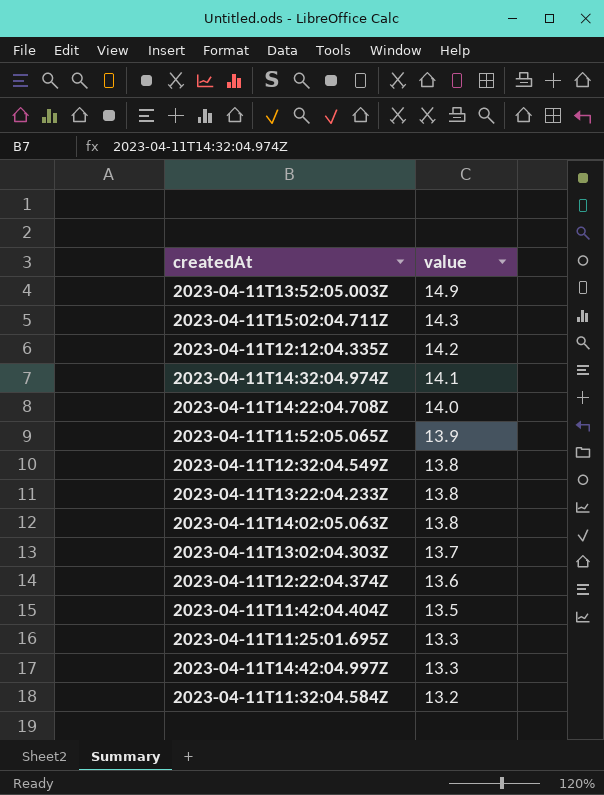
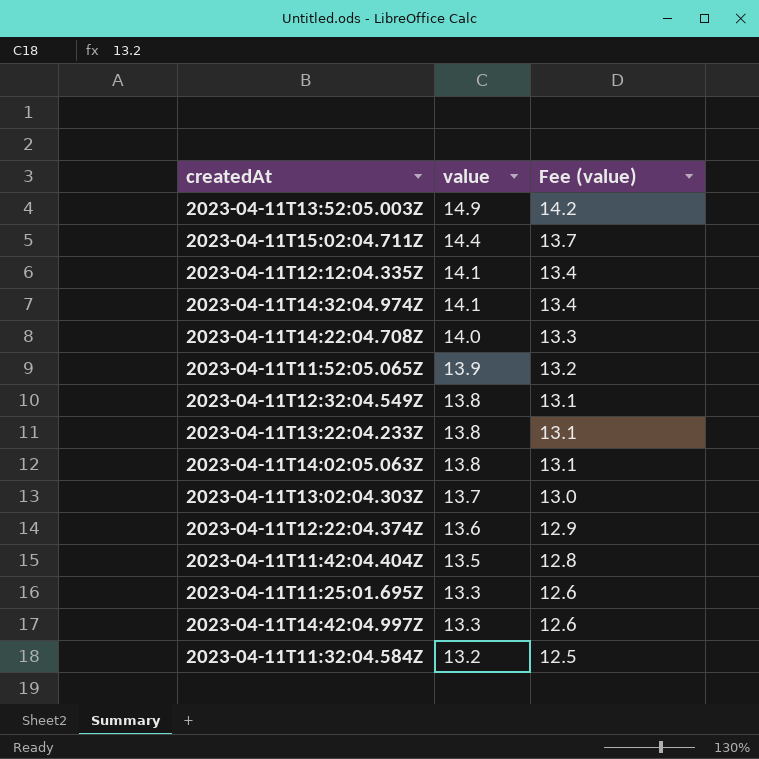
column Fee (value) | formula: none -> [value] * 0.95
2023-04-11T15:02:04.711Z | value: 14.3 -> 14.4
2023-04-11T12:12:04.335Z | value: 14.2 -> 14.1

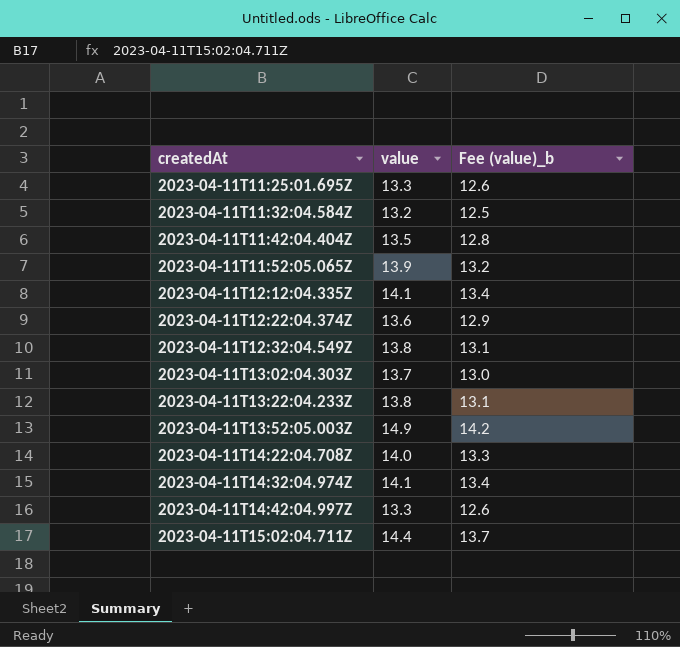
row order: value descending -> createdAt ascending
column name: Fee (value) -> Fee (value)_b
row 2023-04-11T14:02:05.063Z: 13.8 | 13.1 -> none

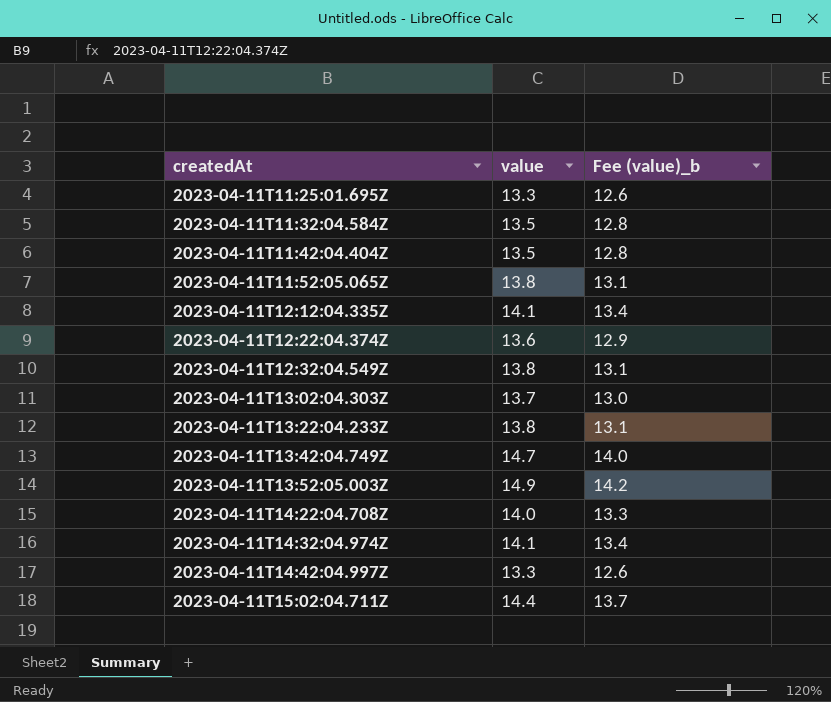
2023-04-11T11:32:04.584Z | value: 13.2 -> 13.5
2023-04-11T11:32:04.584Z | Fee (value)_b: 12.5 -> 12.8
2023-04-11T11:52:05.065Z | value: 13.9 -> 13.8
2023-04-11T11:52:05.065Z | Fee (value)_b: 13.2 -> 13.1
row 2023-04-11T13:42:04.749Z: none -> 14.7 | 14.0

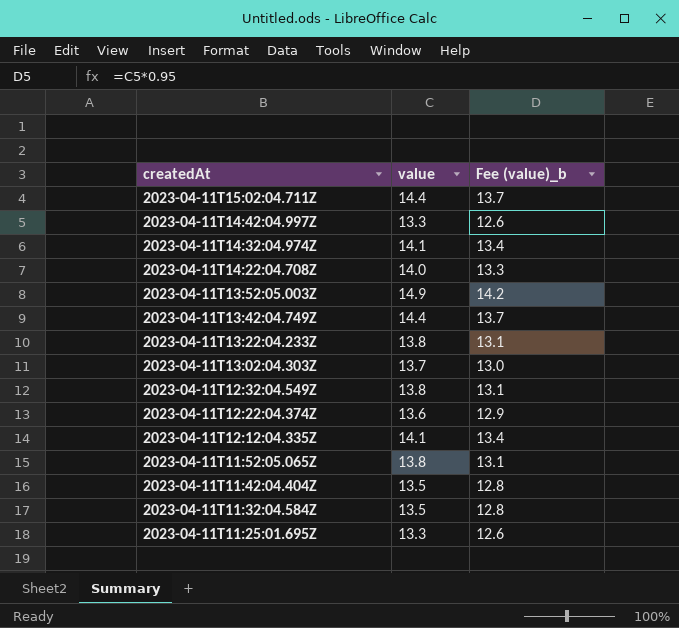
row order: createdAt ascending -> createdAt descending
2023-04-11T13:42:04.749Z | value: 14.7 -> 14.4
2023-04-11T13:42:04.749Z | Fee (value)_b: 14.0 -> 13.7

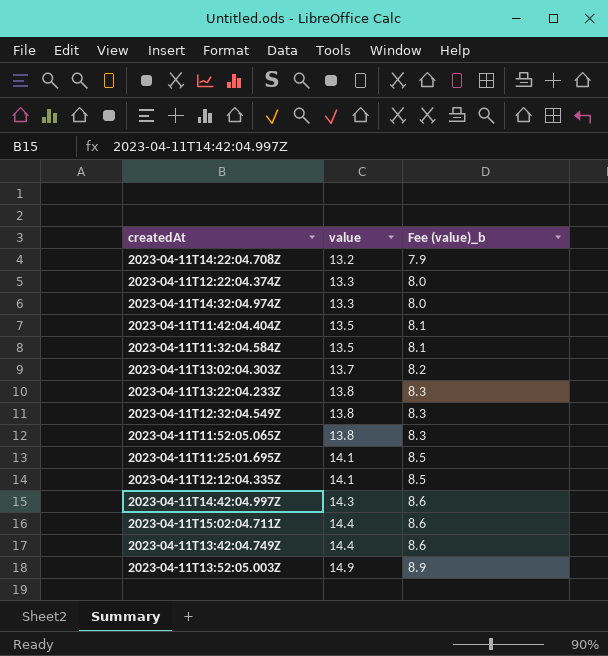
row order: createdAt descending -> value ascending
column Fee (value)_b | formula: [value] * 0.95 -> [value] * 0.6
2023-04-11T14:22:04.708Z | value: 14.0 -> 13.2
2023-04-11T12:22:04.374Z | value: 13.6 -> 13.3
2023-04-11T14:32:04.974Z | value: 14.1 -> 13.3
2023-04-11T11:25:01.695Z | value: 13.3 -> 14.1
2023-04-11T14:42:04.997Z | value: 13.3 -> 14.3

